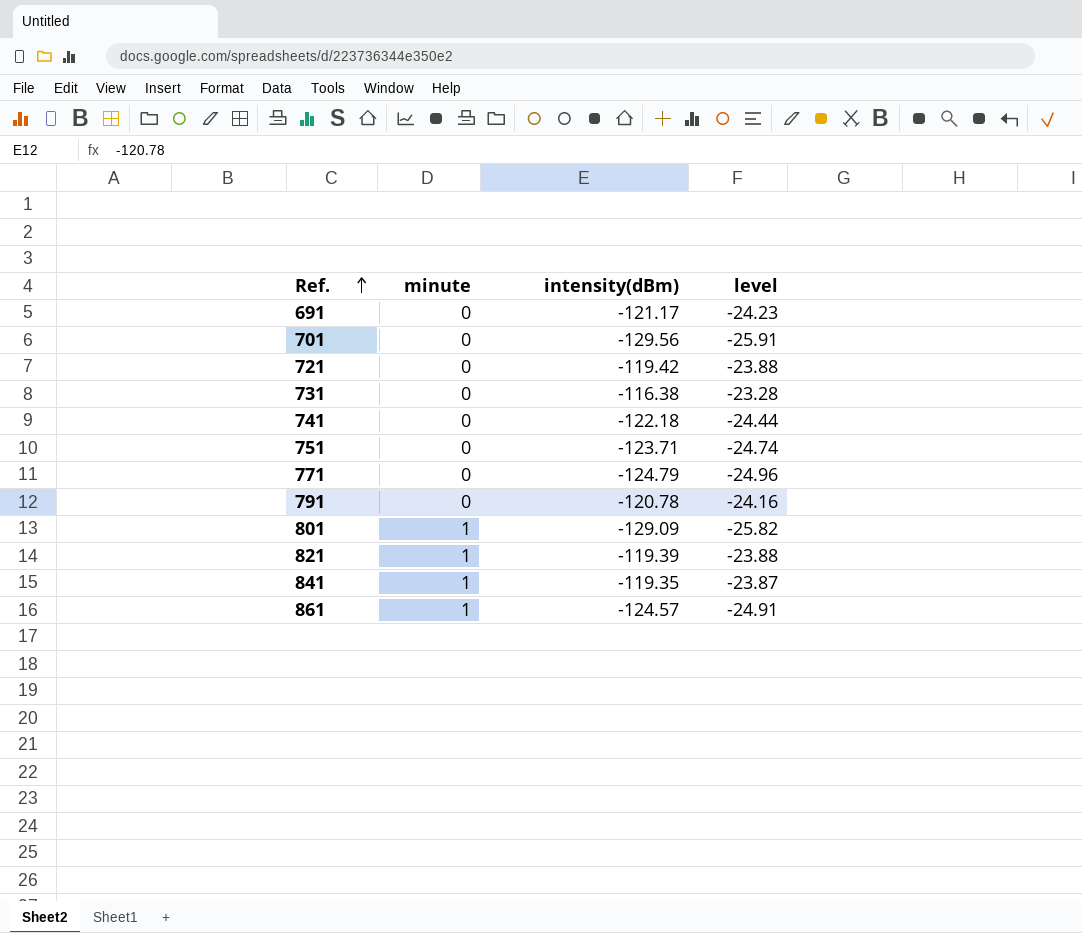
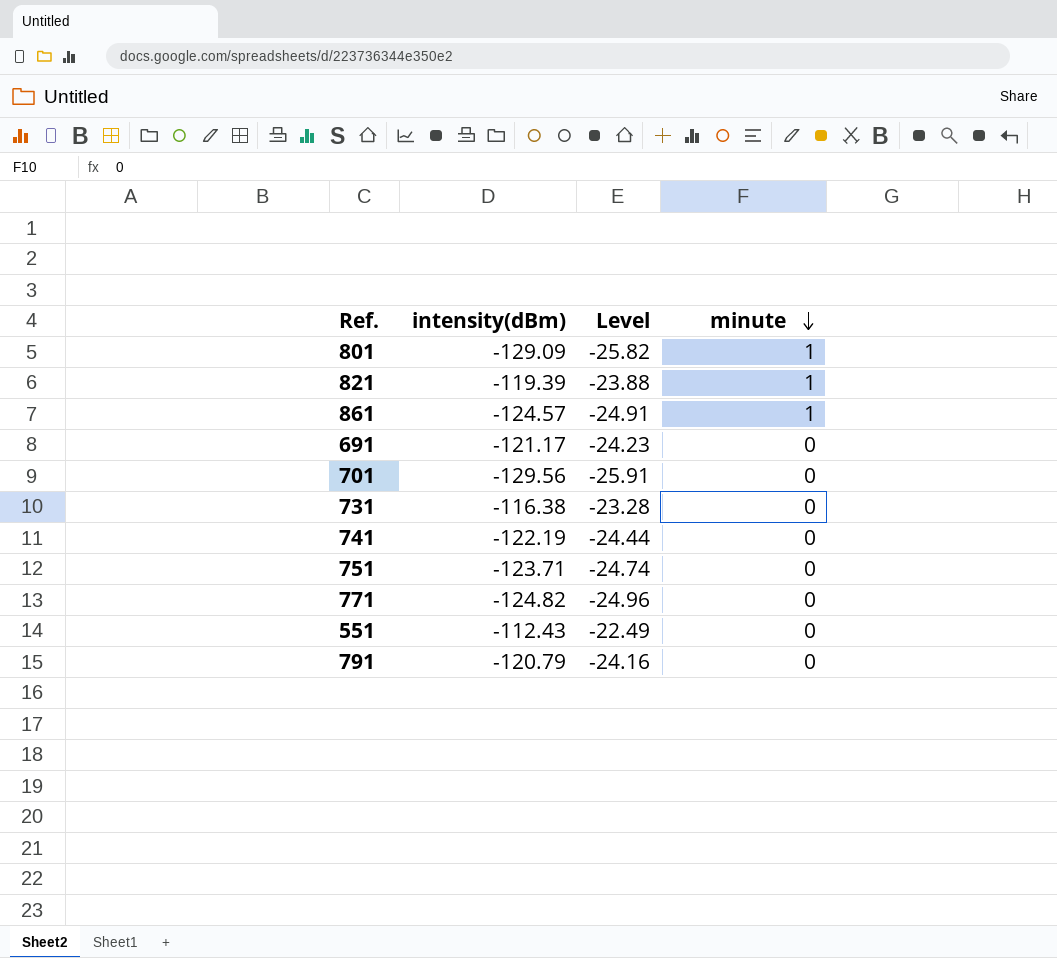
row order: Ref. ascending -> minute descending
column name: level -> Level
column minute | position: 2 -> 4
row 721: 0 | -119.42 | -23.88 -> none
row 841: 1 | -119.35 | -23.87 -> none
741 | intensity(dBm): -122.18 -> -122.19
771 | intensity(dBm): -124.79 -> -124.82
row 551: none -> -112.43 | -22.49 | 0
791 | intensity(dBm): -120.78 -> -120.79

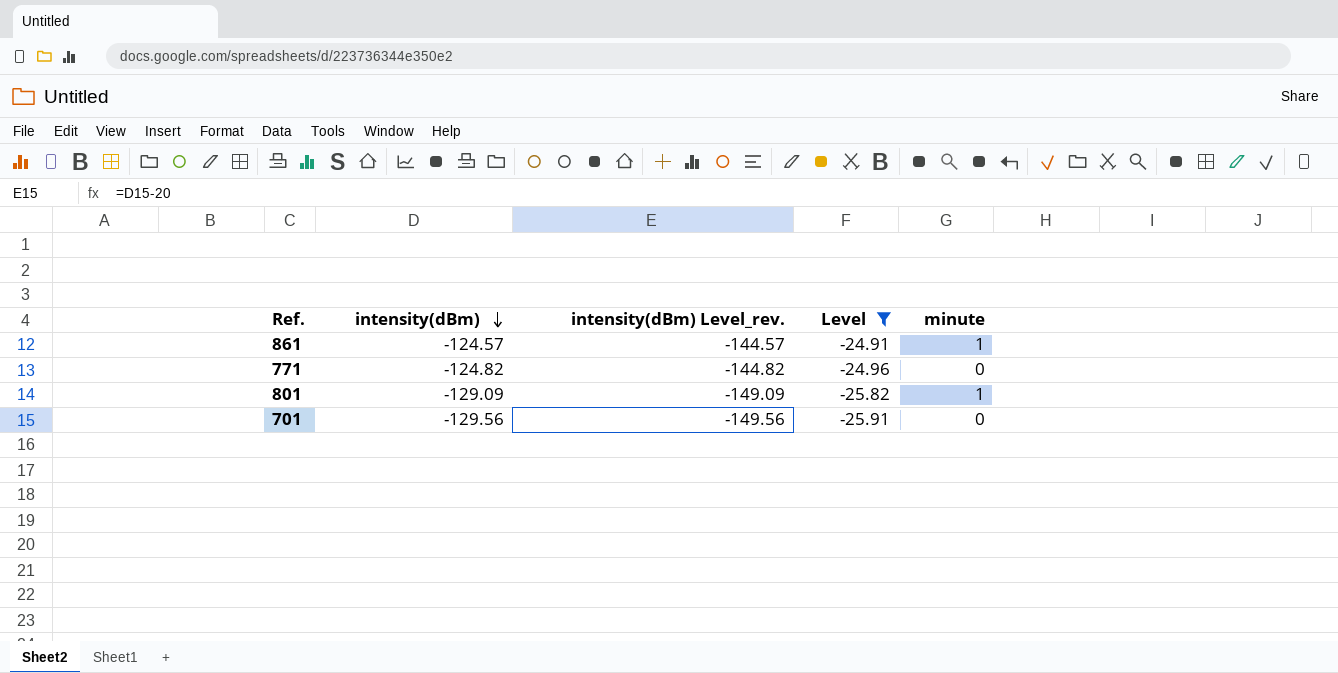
filter: none -> Level <= -24.91
row order: minute descending -> intensity(dBm) descending
column intensity(dBm) Level_rev. | formula: none -> [intensity(dBm)] - 20

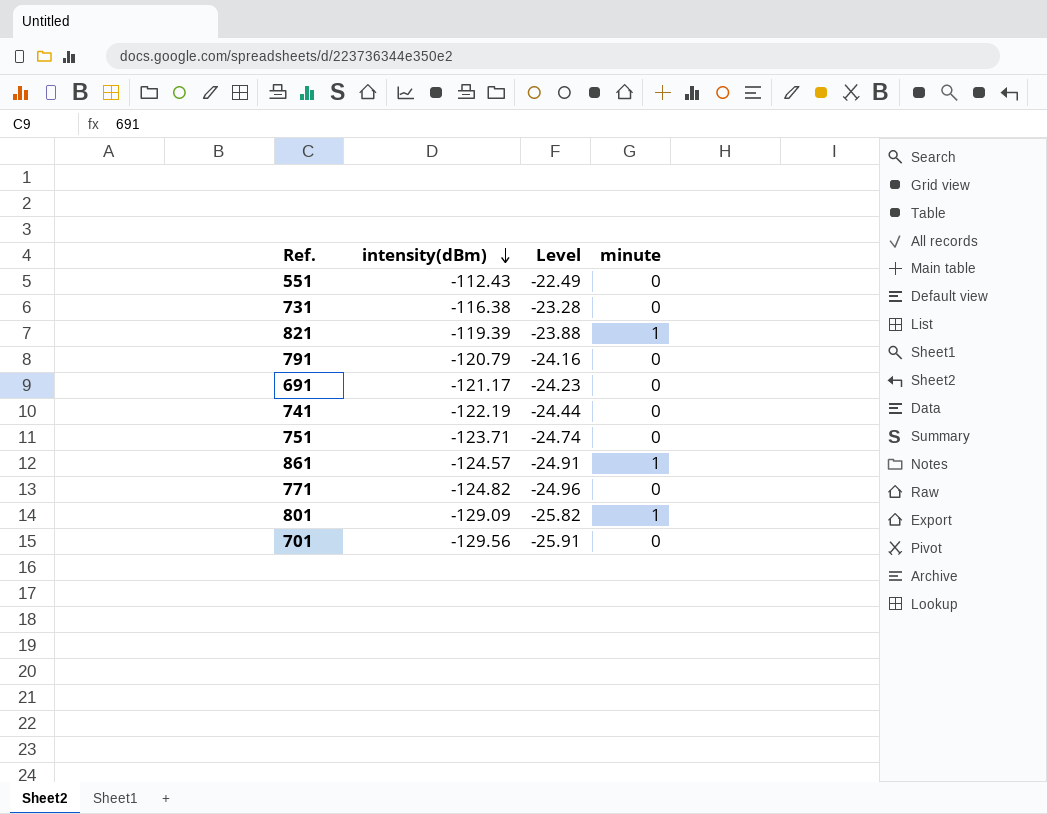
filter: Level <= -24.91 -> none
column intensity(dBm) Level_rev. | formula: [intensity(dBm)] - 20 -> none

